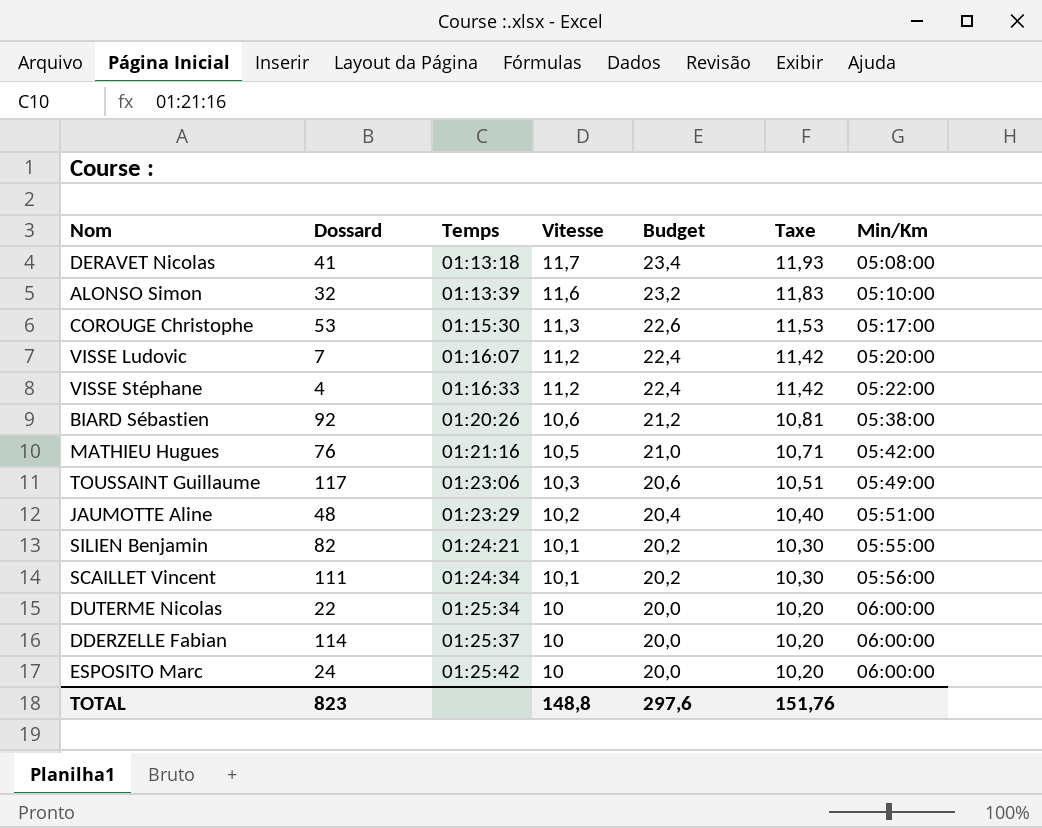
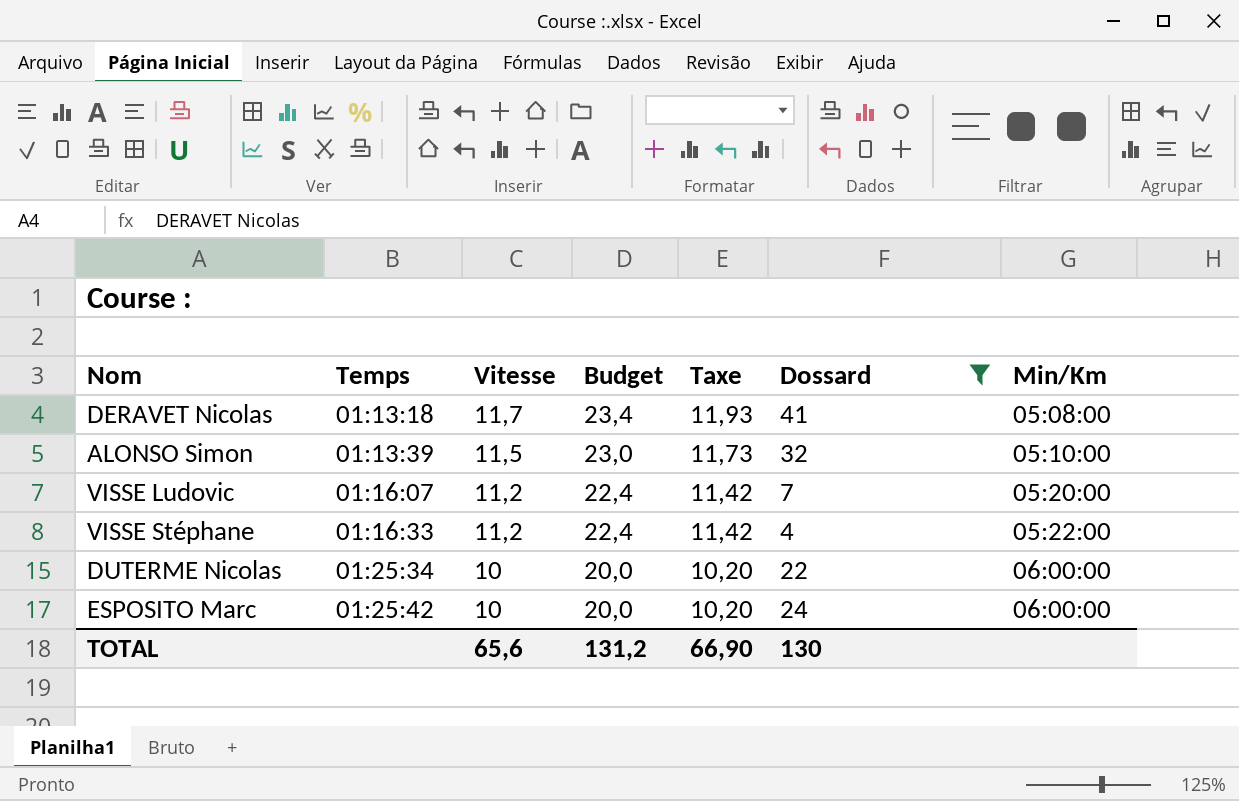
filter: none -> Dossard <= 41
column Dossard | position: 2 -> 6
ALONSO Simon | Vitesse: 11,6 -> 11,5
ALONSO Simon | Budget: 23,2 -> 23,0
ALONSO Simon | Taxe: 11,83 -> 11,73
TOTAL | Vitesse: 148,8 -> 65,6
TOTAL | Budget: 297,6 -> 131,2
TOTAL | Taxe: 151,76 -> 66,90
TOTAL | Dossard: 823 -> 130

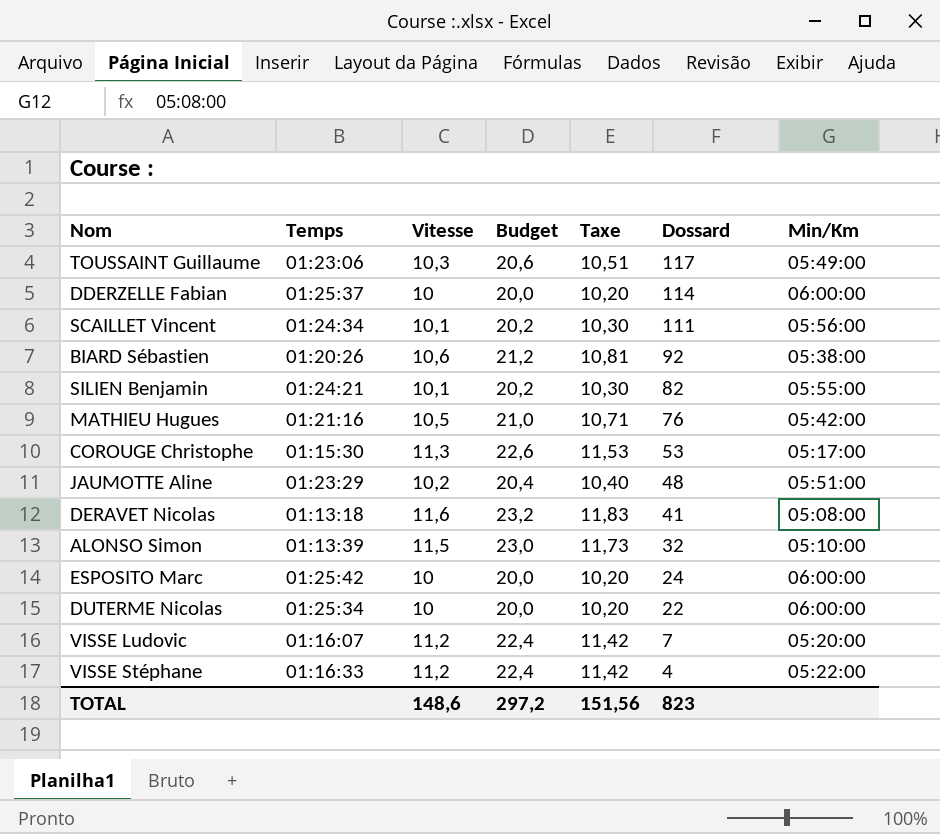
filter: Dossard <= 41 -> none
row order: Temps ascending -> Dossard descending
DERAVET Nicolas | Vitesse: 11,7 -> 11,6
DERAVET Nicolas | Budget: 23,4 -> 23,2
DERAVET Nicolas | Taxe: 11,93 -> 11,83
TOTAL | Vitesse: 65,6 -> 148,6
TOTAL | Budget: 131,2 -> 297,2
TOTAL | Taxe: 66,90 -> 151,56
TOTAL | Dossard: 130 -> 823

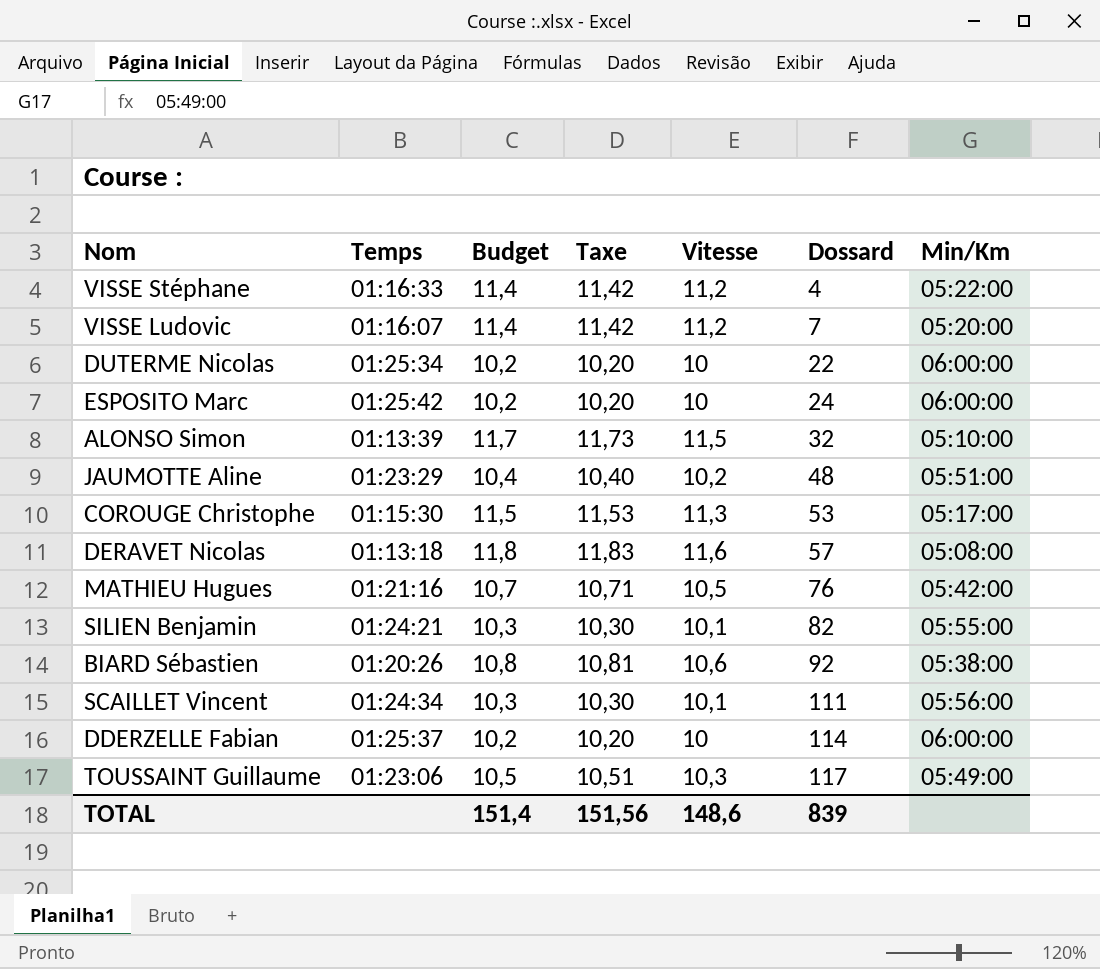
row order: Dossard descending -> Dossard ascending
column Budget | formula: [Vitesse] * 2 -> [Vitesse] * 1,02
column Vitesse | position: 3 -> 5
DERAVET Nicolas | Dossard: 41 -> 57
TOTAL | Budget: 297,2 -> 151,4
TOTAL | Dossard: 823 -> 839

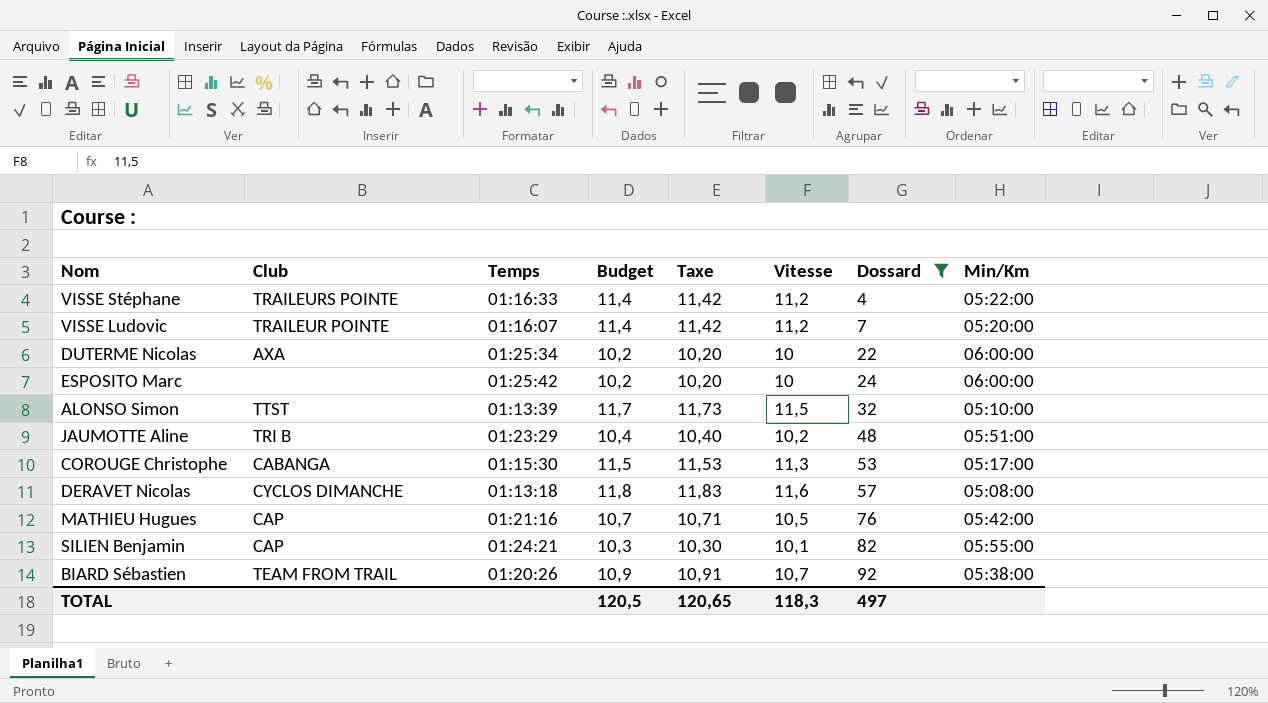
filter: none -> Dossard <= 92
column Club | position: none -> 2
BIARD Sébastien | Budget: 10,8 -> 10,9
BIARD Sébastien | Taxe: 10,81 -> 10,91
BIARD Sébastien | Vitesse: 10,6 -> 10,7
TOTAL | Budget: 151,4 -> 120,5
TOTAL | Taxe: 151,56 -> 120,65
TOTAL | Vitesse: 148,6 -> 118,3
TOTAL | Dossard: 839 -> 497

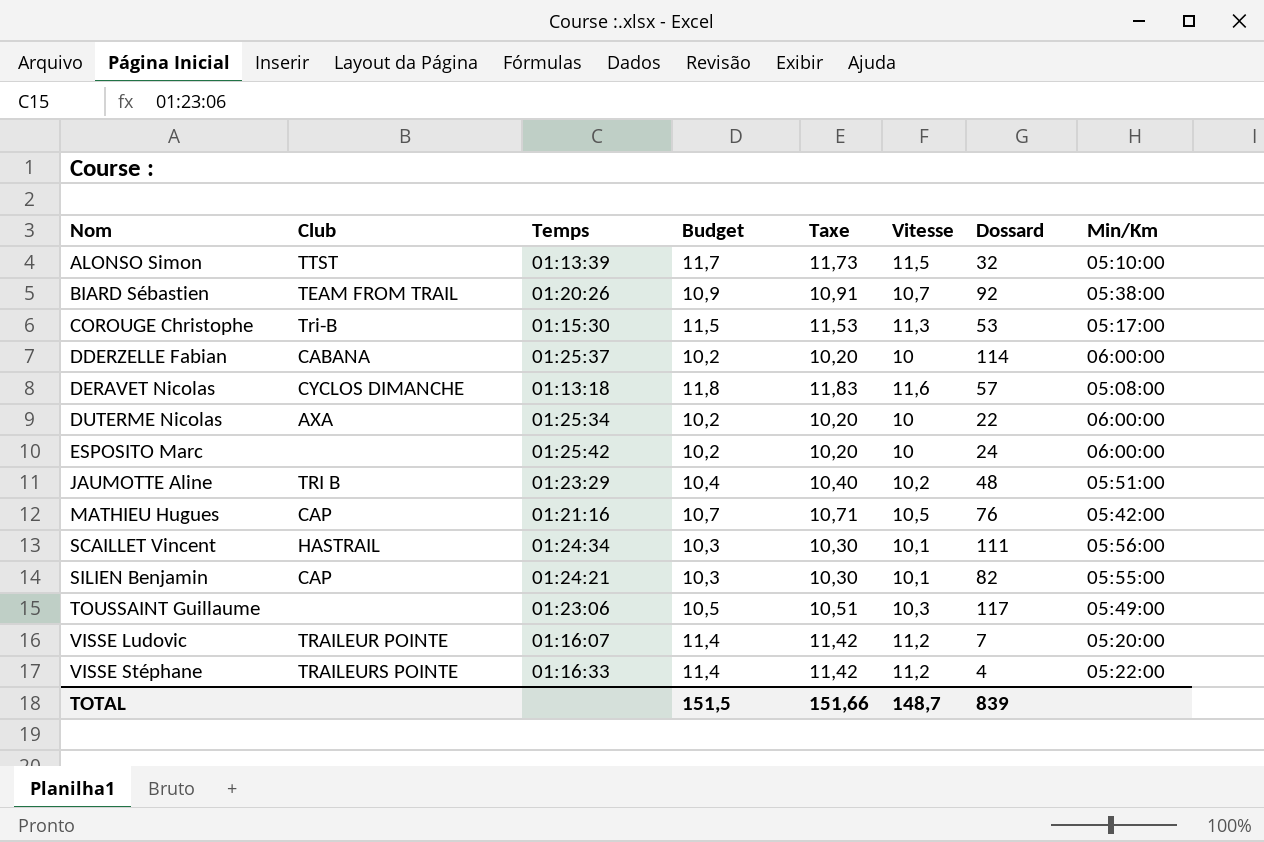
filter: Dossard <= 92 -> none
row order: Dossard ascending -> Nom ascending
COROUGE Christophe | Club: CABANGA -> Tri-B
TOTAL | Budget: 120,5 -> 151,5
TOTAL | Taxe: 120,65 -> 151,66
TOTAL | Vitesse: 118,3 -> 148,7
TOTAL | Dossard: 497 -> 839

